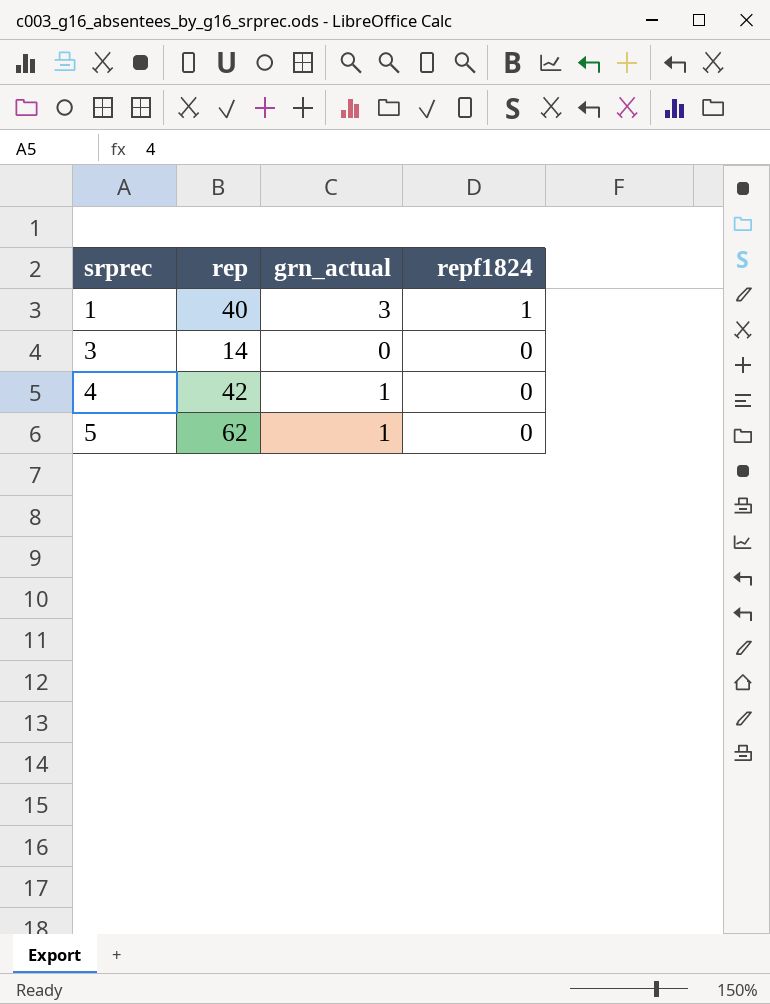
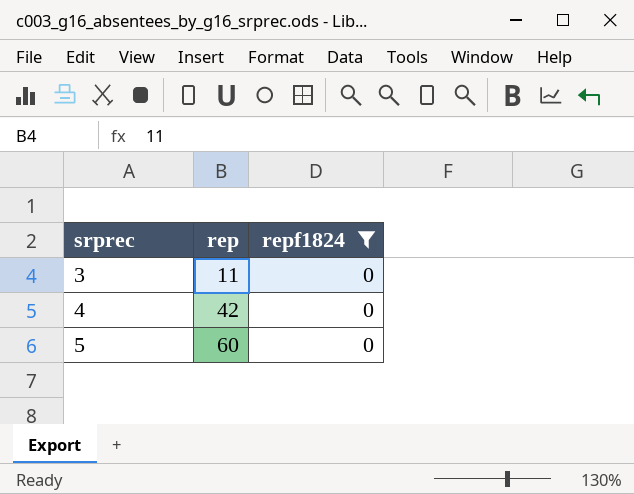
filter: none -> repf1824 = 0
column grn_actual | position: 3 -> none
3 | rep: 14 -> 11
5 | rep: 62 -> 60

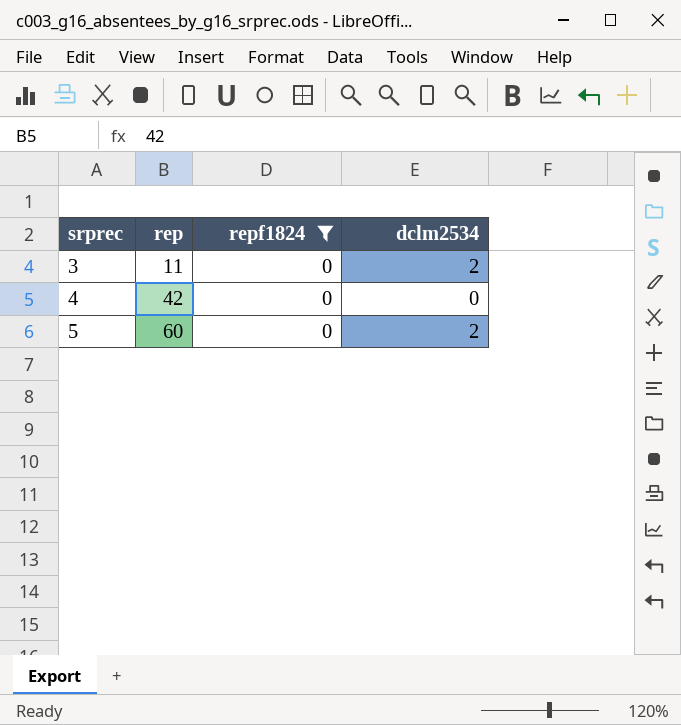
column dclm2534 | position: none -> 4

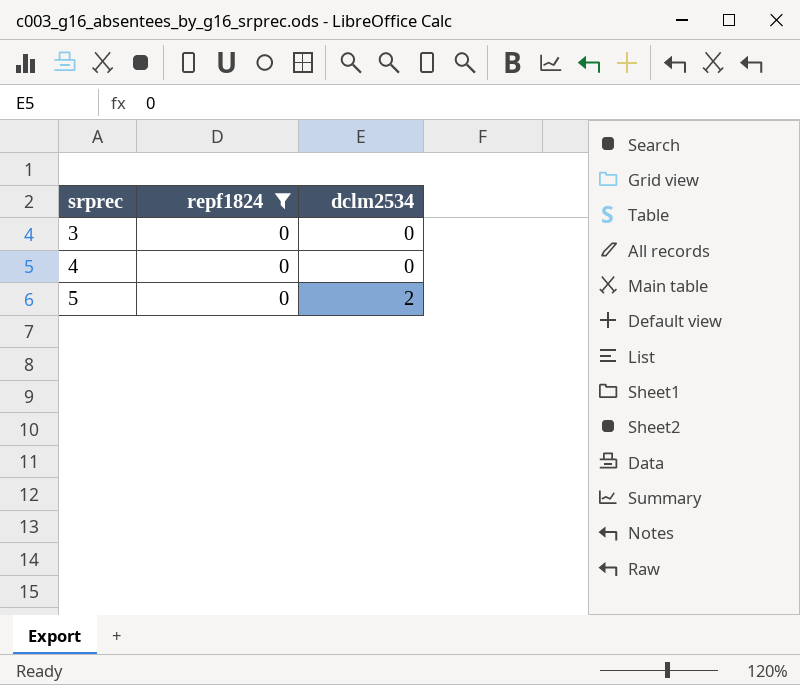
column rep | position: 2 -> none
3 | dclm2534: 2 -> 0

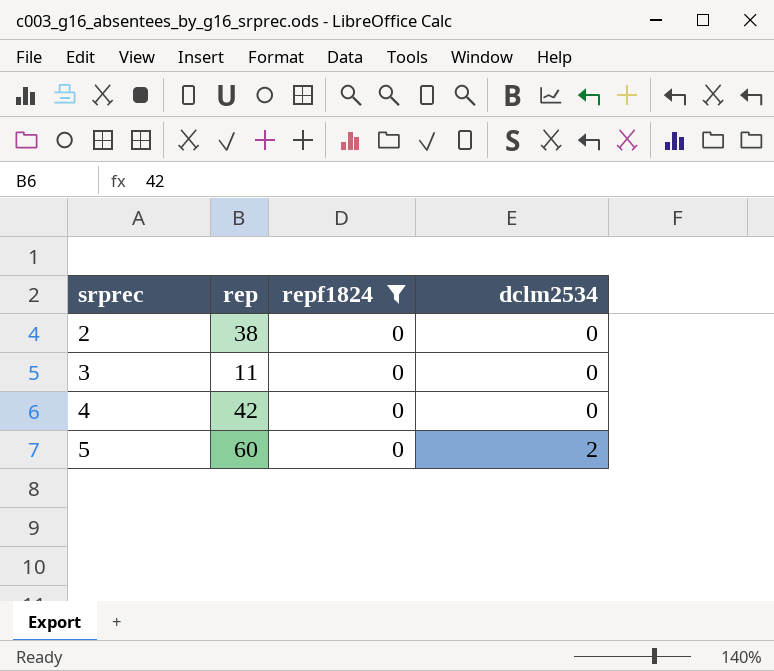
column rep | position: none -> 2
row 2: none -> 38 | 0 | 0

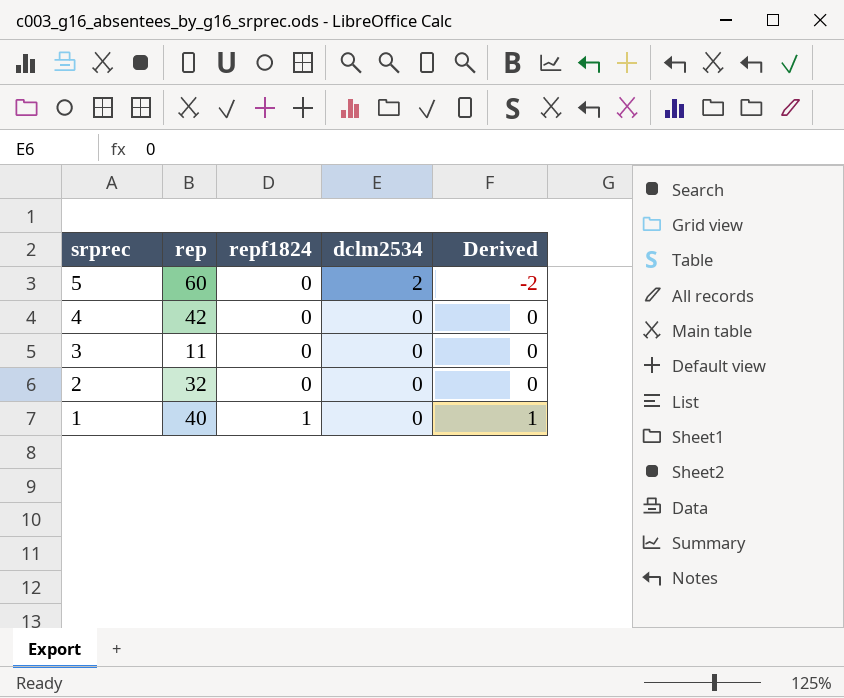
filter: repf1824 = 0 -> none
row order: srprec ascending -> srprec descending
column Derived | formula: none -> [repf1824] - [dclm2534]
2 | rep: 38 -> 32

